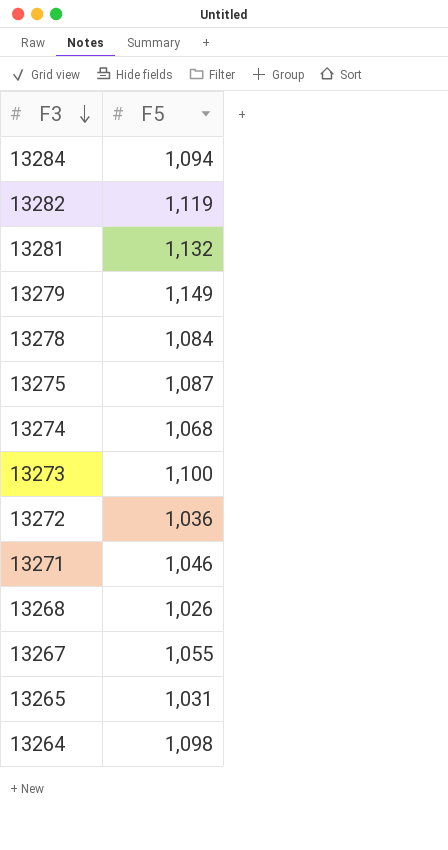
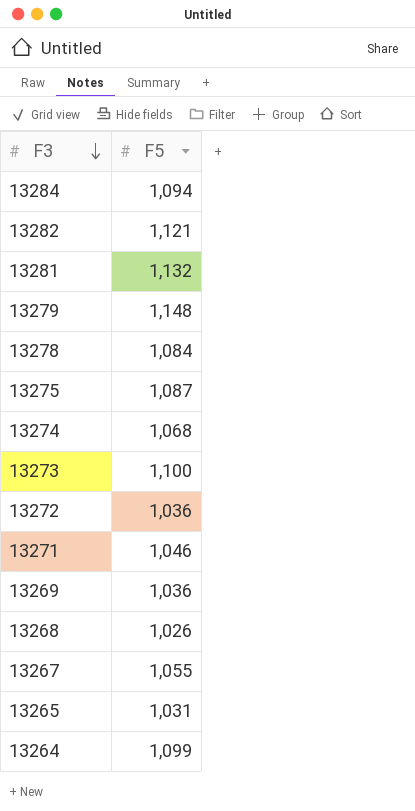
13282 | F5: 1,119 -> 1,121
13279 | F5: 1,149 -> 1,148
row 13269: none -> 1,036
13264 | F5: 1,098 -> 1,099

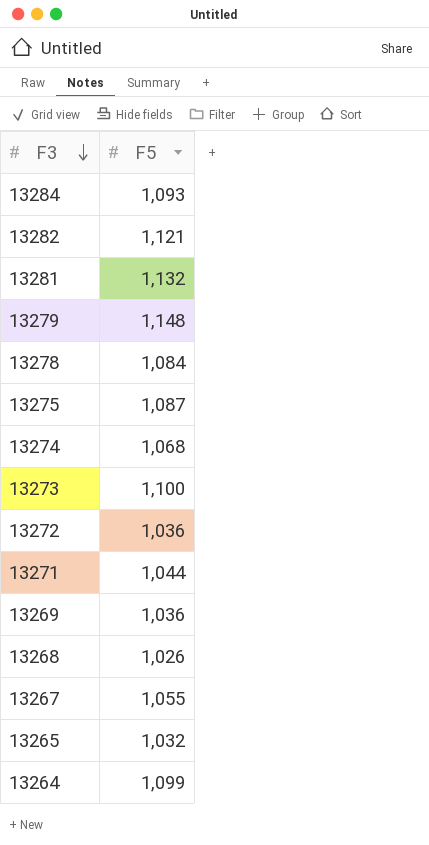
13284 | F5: 1,094 -> 1,093
13271 | F5: 1,046 -> 1,044
13265 | F5: 1,031 -> 1,032

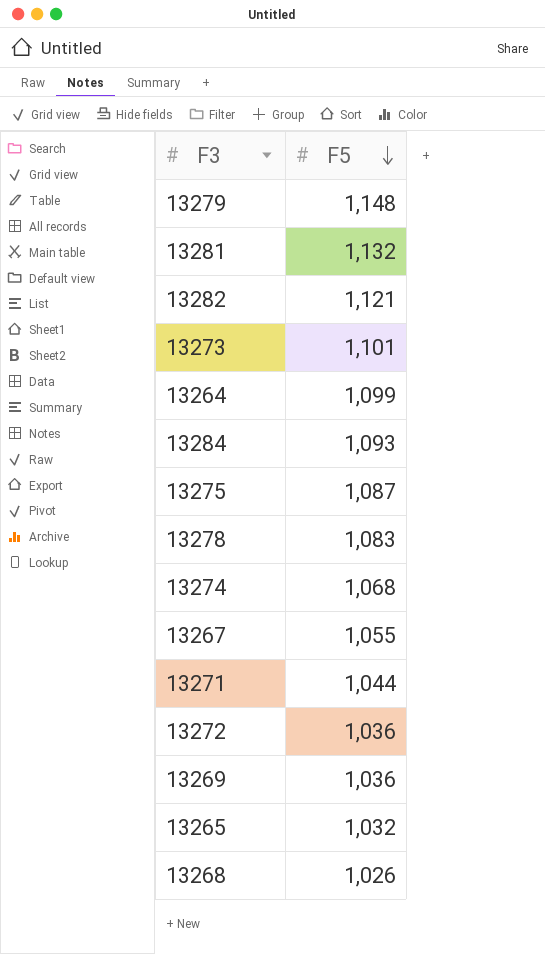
row order: F3 descending -> F5 descending
13273 | F5: 1,100 -> 1,101
13278 | F5: 1,084 -> 1,083

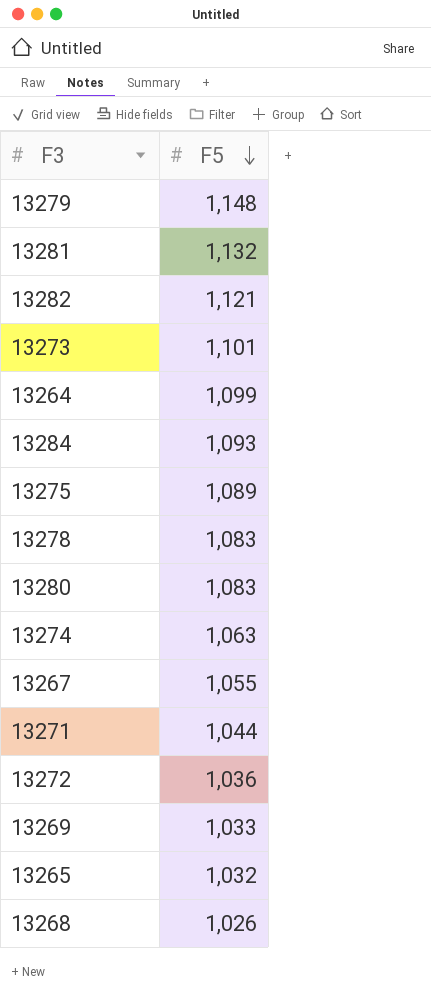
13275 | F5: 1,087 -> 1,089
row 13280: none -> 1,083
13274 | F5: 1,068 -> 1,063
13269 | F5: 1,036 -> 1,033

